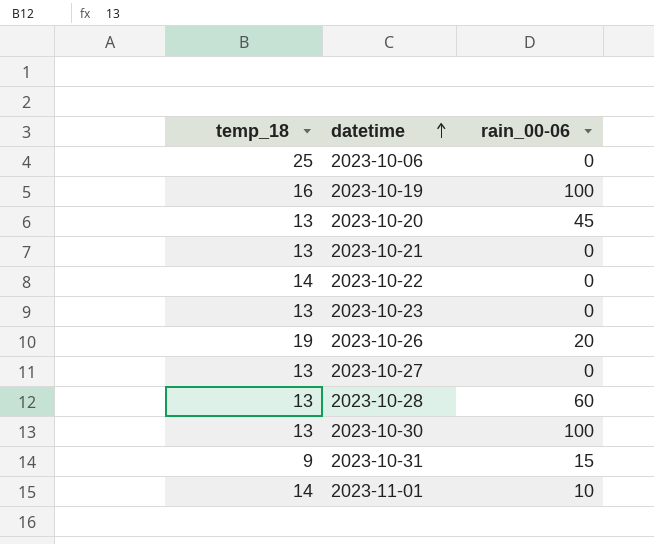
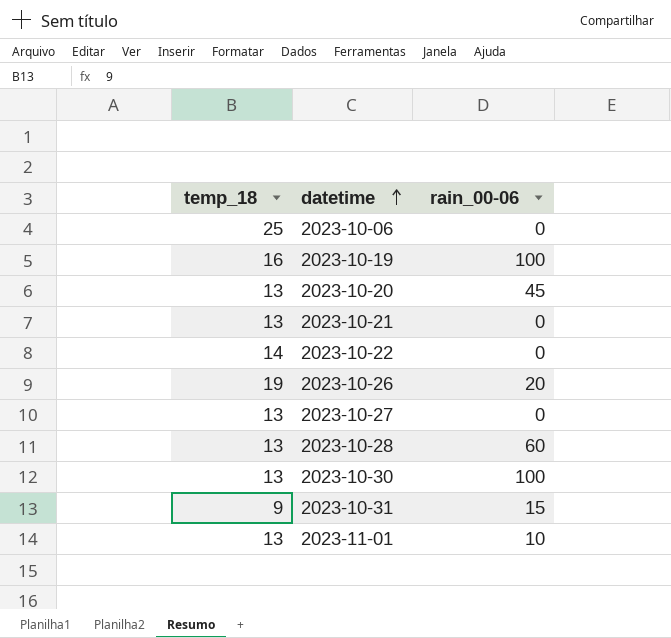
row 2023-10-23: 13 | 0 -> none
2023-11-01 | temp_18: 14 -> 13

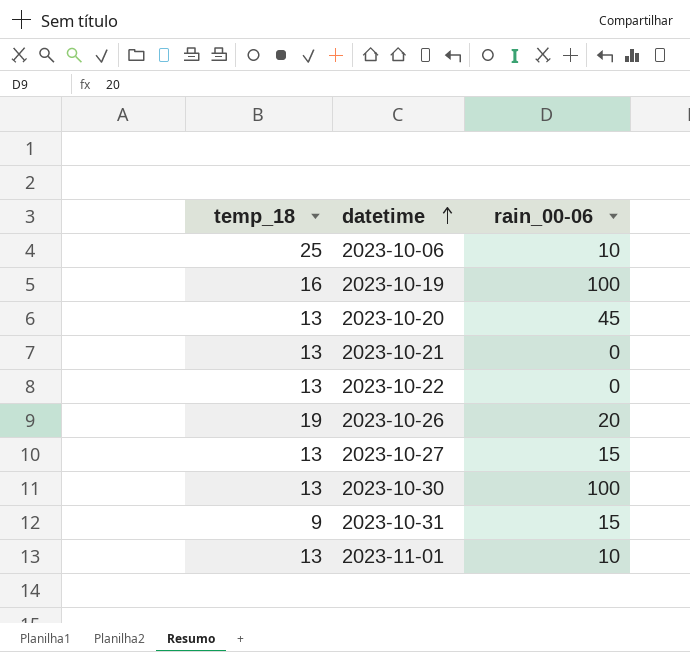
row 2023-10-28: 13 | 60 -> none
2023-10-06 | rain_00-06: 0 -> 10
2023-10-22 | temp_18: 14 -> 13
2023-10-27 | rain_00-06: 0 -> 15

